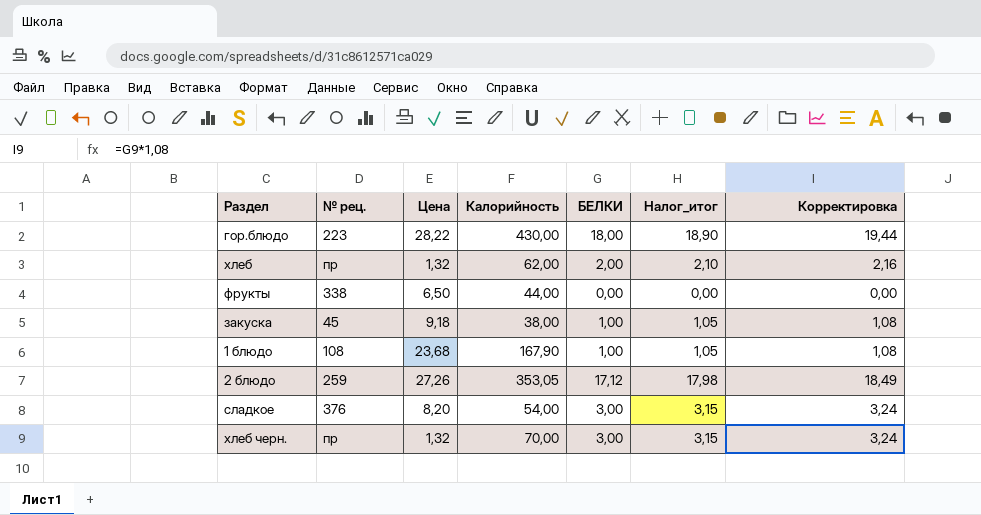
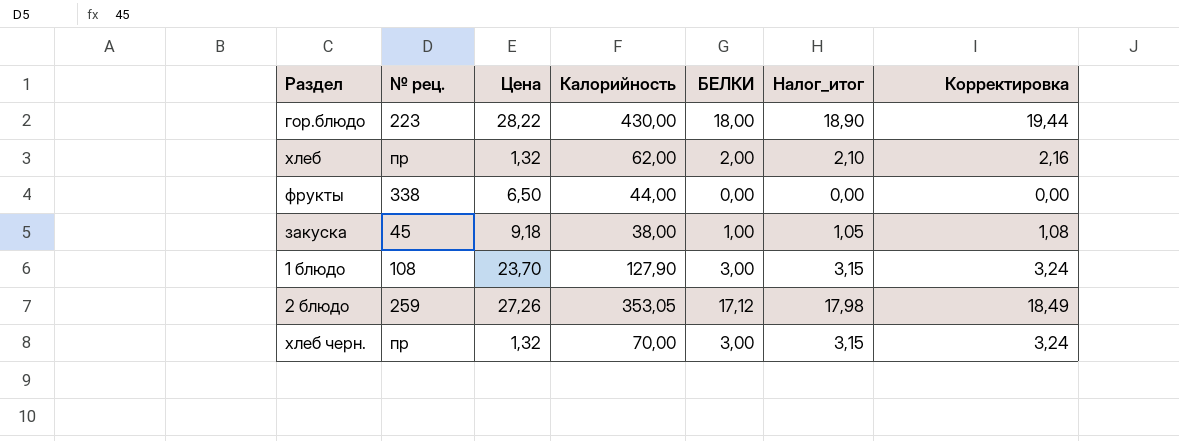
row сладкое: 376 | 8,20 | 54,00 | 3,00 | 3,15 | 3,24 -> none
1 блюдо | Цена: 23,68 -> 23,70
1 блюдо | Калорийность: 167,90 -> 127,90
1 блюдо | БЕЛКИ: 1,00 -> 3,00
1 блюдо | Налог_итог: 1,05 -> 3,15
1 блюдо | Корректировка: 1,08 -> 3,24

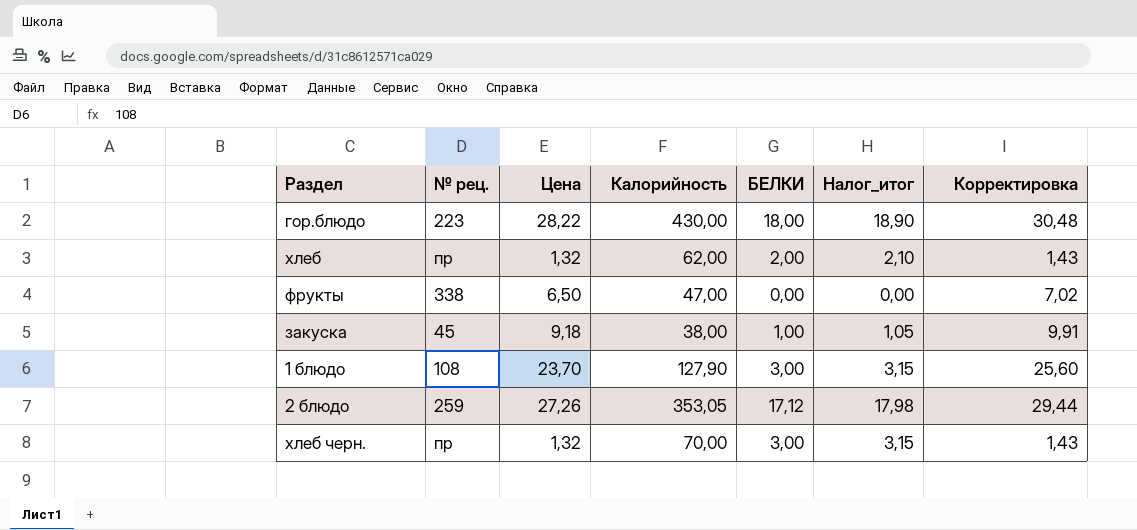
column Корректировка | formula: [БЕЛКИ] * 1,08 -> [Цена] * 1,08
фрукты | Калорийность: 44,00 -> 47,00

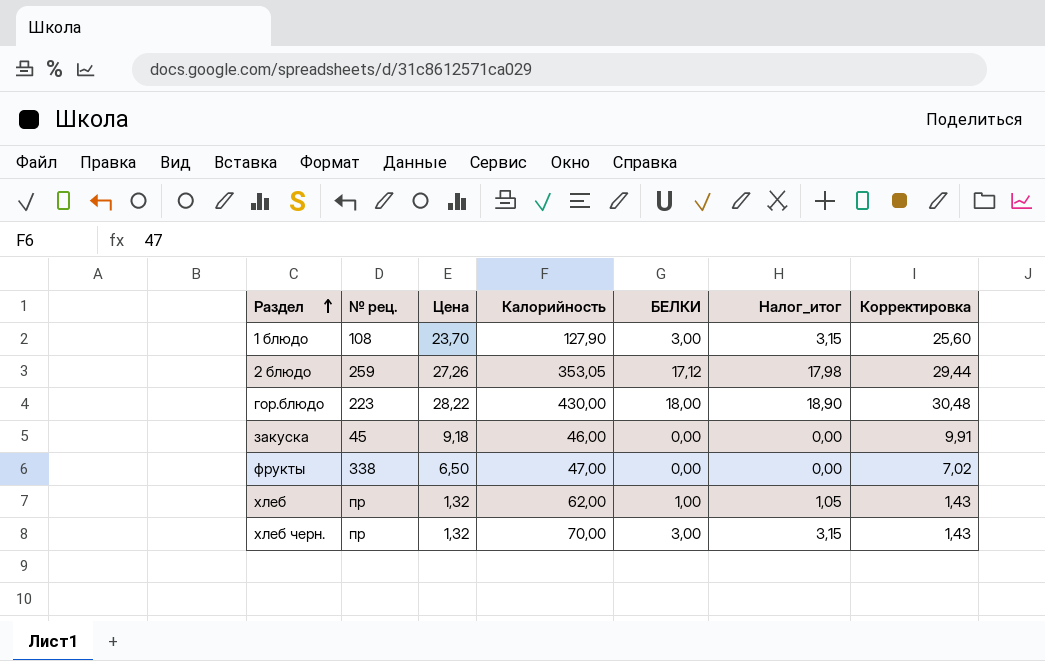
row order: none -> Раздел ascending
закуска | Калорийность: 38,00 -> 46,00
закуска | БЕЛКИ: 1,00 -> 0,00
закуска | Налог_итог: 1,05 -> 0,00
хлеб | БЕЛКИ: 2,00 -> 1,00
хлеб | Налог_итог: 2,10 -> 1,05

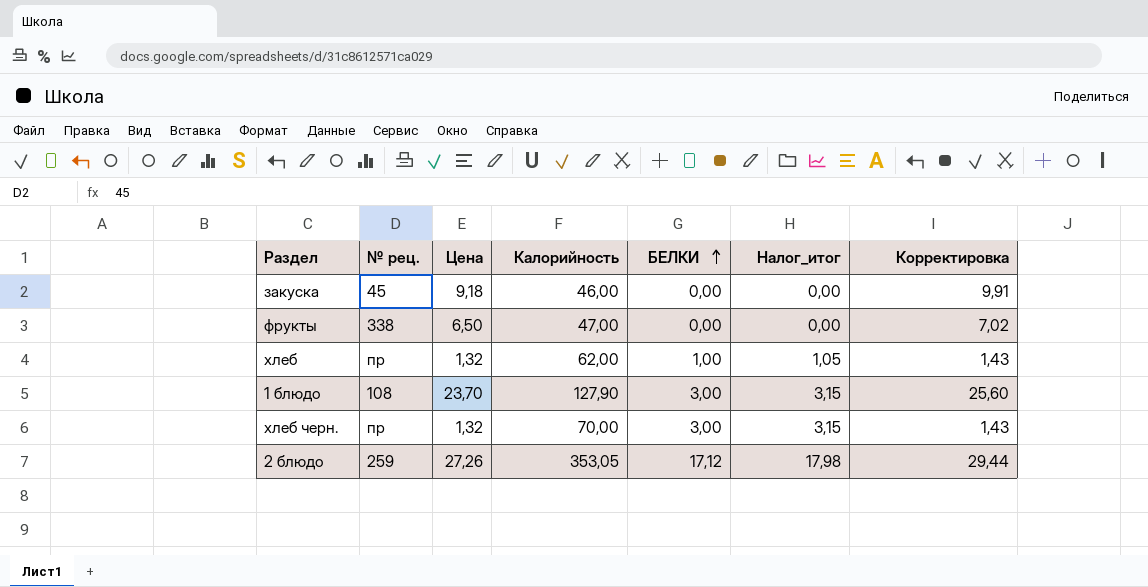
row order: Раздел ascending -> БЕЛКИ ascending
row гор.блюдо: 223 | 28,22 | 430,00 | 18,00 | 18,90 | 30,48 -> none

